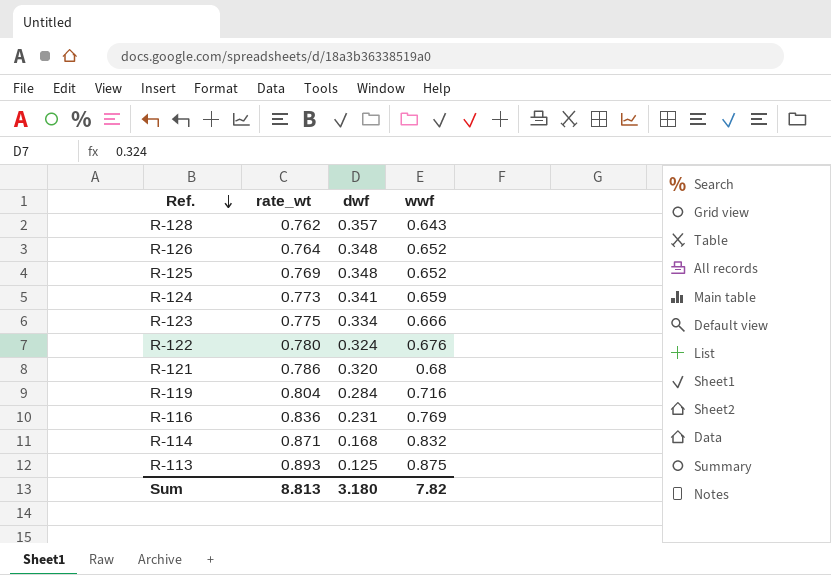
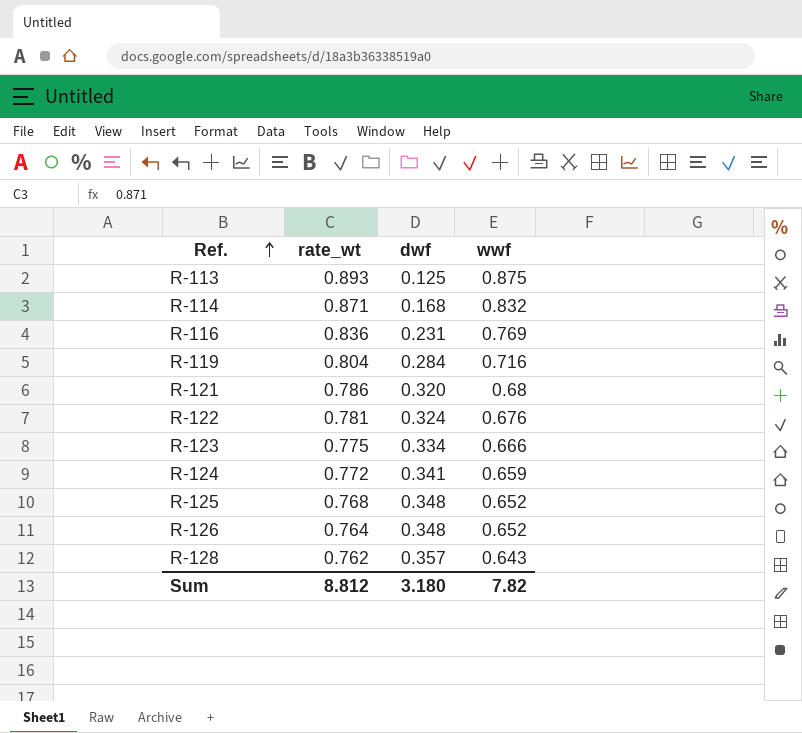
row order: Ref. descending -> Ref. ascending
R-122 | rate_wt: 0.780 -> 0.781
R-124 | rate_wt: 0.773 -> 0.772
R-125 | rate_wt: 0.769 -> 0.768
Sum | rate_wt: 8.813 -> 8.812

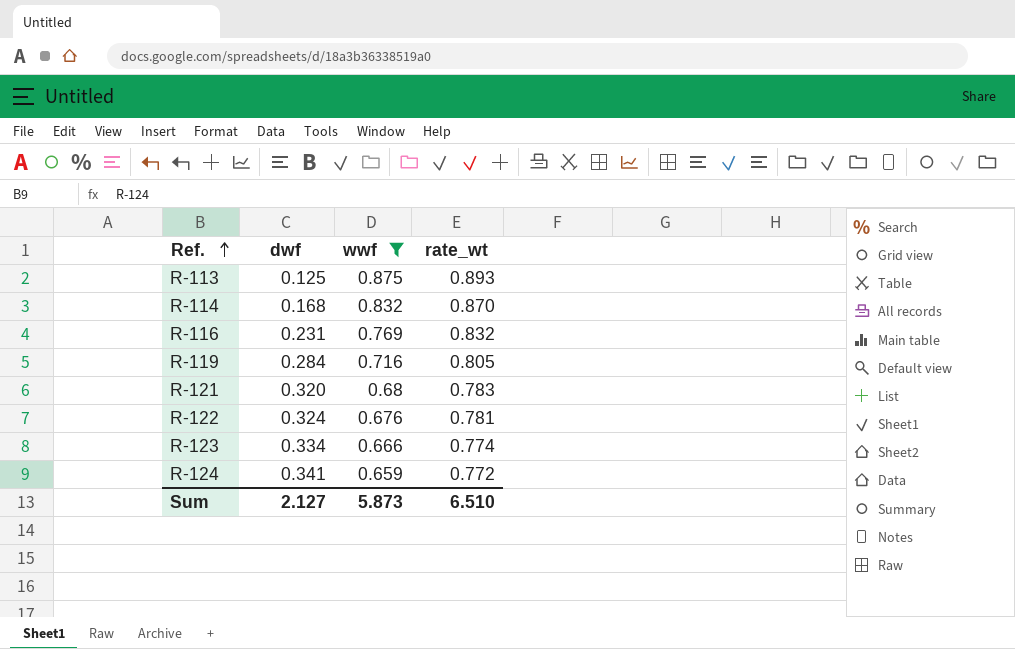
filter: none -> wwf >= 0.659
column rate_wt | position: 2 -> 4
R-114 | rate_wt: 0.871 -> 0.870
R-116 | rate_wt: 0.836 -> 0.832
R-119 | rate_wt: 0.804 -> 0.805
R-121 | rate_wt: 0.786 -> 0.783
R-123 | rate_wt: 0.775 -> 0.774
Sum | dwf: 3.180 -> 2.127
Sum | wwf: 7.82 -> 5.873
Sum | rate_wt: 8.812 -> 6.510

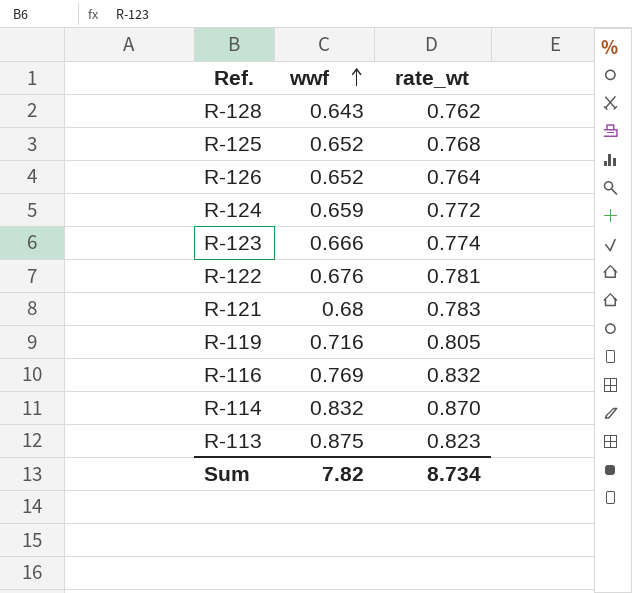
filter: wwf >= 0.659 -> none
row order: Ref. ascending -> wwf ascending
column dwf | position: 2 -> none
R-113 | rate_wt: 0.893 -> 0.823
Sum | wwf: 5.873 -> 7.82
Sum | rate_wt: 6.510 -> 8.734

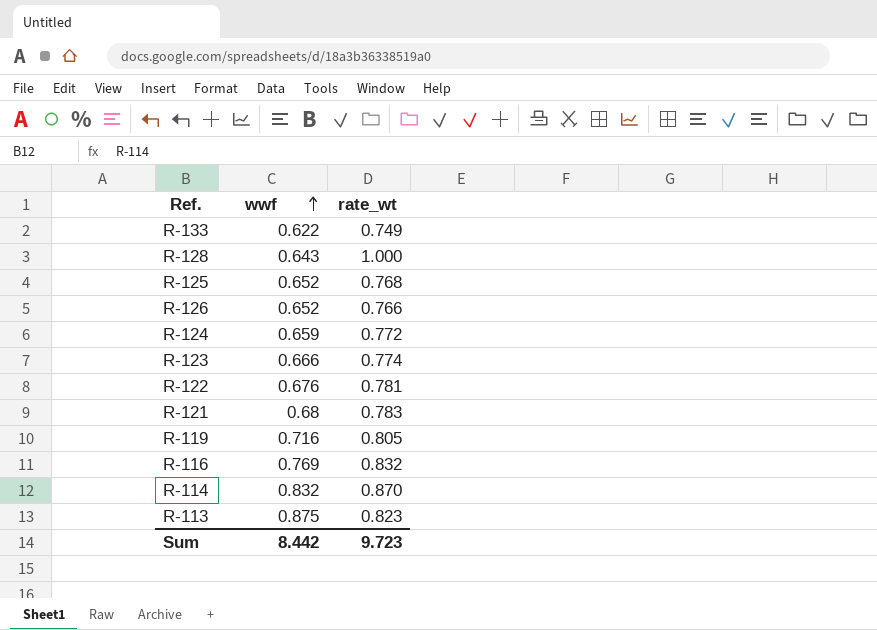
row R-133: none -> 0.622 | 0.749
R-128 | rate_wt: 0.762 -> 1.000
R-126 | rate_wt: 0.764 -> 0.766
Sum | wwf: 7.82 -> 8.442
Sum | rate_wt: 8.734 -> 9.723

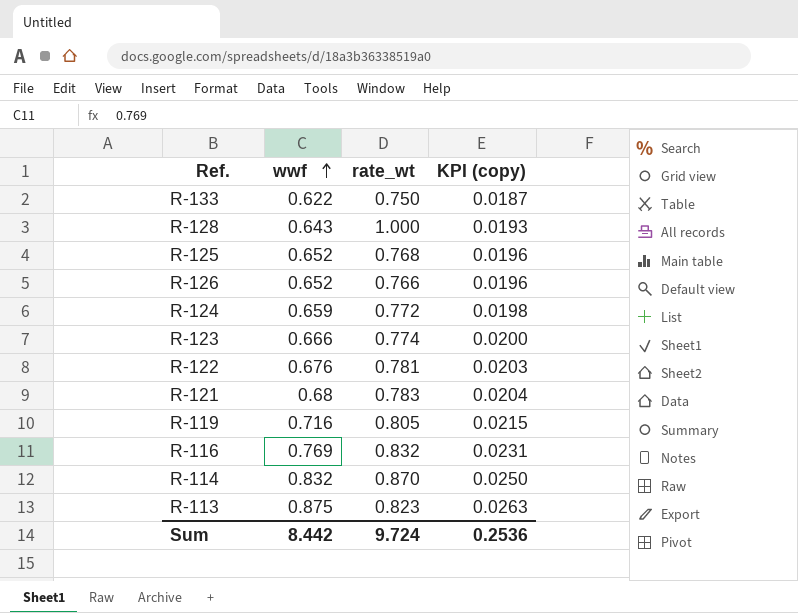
column KPI (copy) | formula: none -> [wwf] * 0.03
R-133 | rate_wt: 0.749 -> 0.750
Sum | rate_wt: 9.723 -> 9.724

